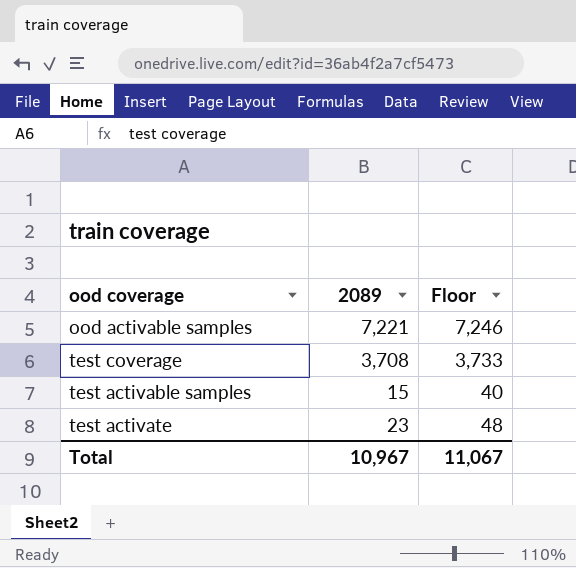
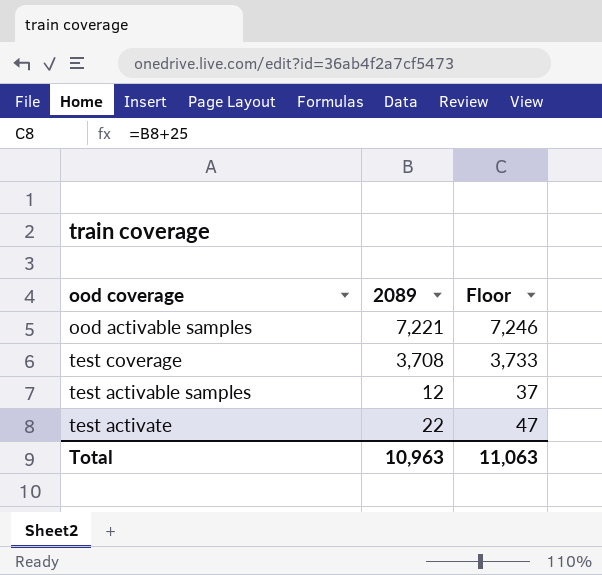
test activable samples | 2089: 15 -> 12
test activable samples | Floor: 40 -> 37
test activate | 2089: 23 -> 22
test activate | Floor: 48 -> 47
Total | 2089: 10,967 -> 10,963
Total | Floor: 11,067 -> 11,063

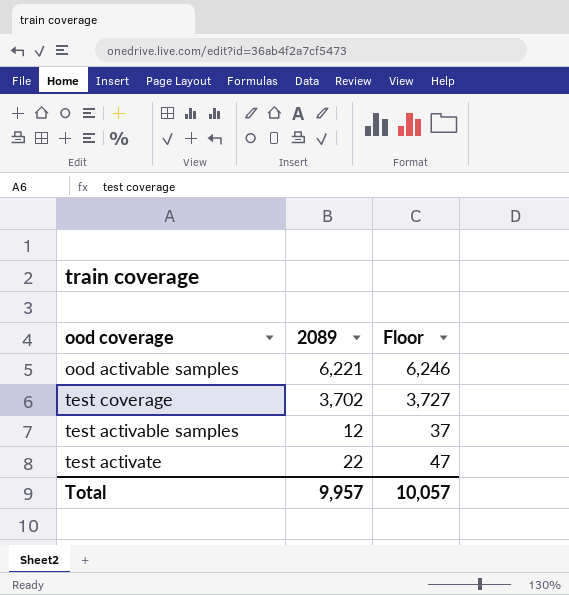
ood activable samples | 2089: 7,221 -> 6,221
ood activable samples | Floor: 7,246 -> 6,246
test coverage | 2089: 3,708 -> 3,702
test coverage | Floor: 3,733 -> 3,727
Total | 2089: 10,963 -> 9,957
Total | Floor: 11,063 -> 10,057

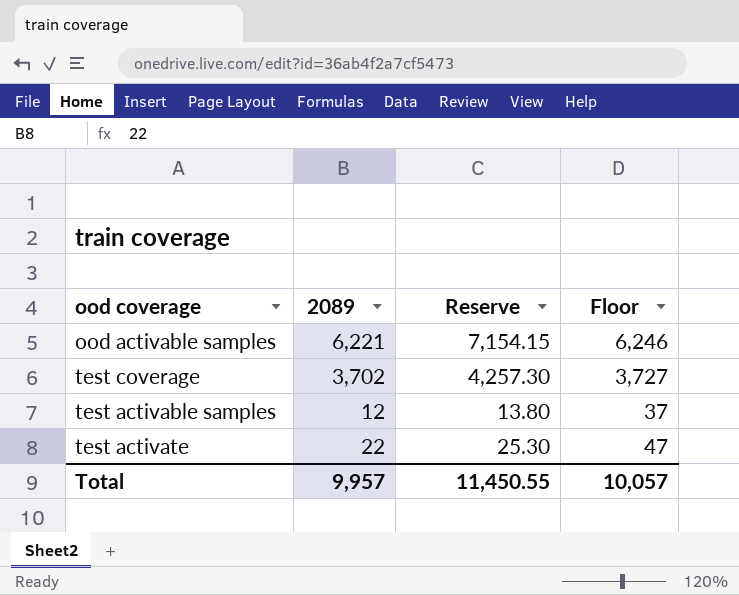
column Reserve | formula: none -> [2089] * 1.15

